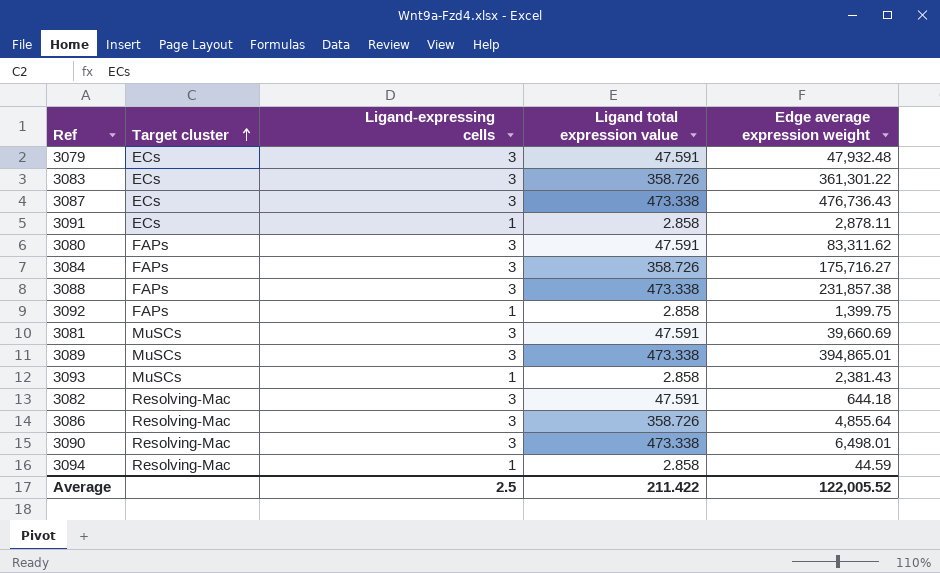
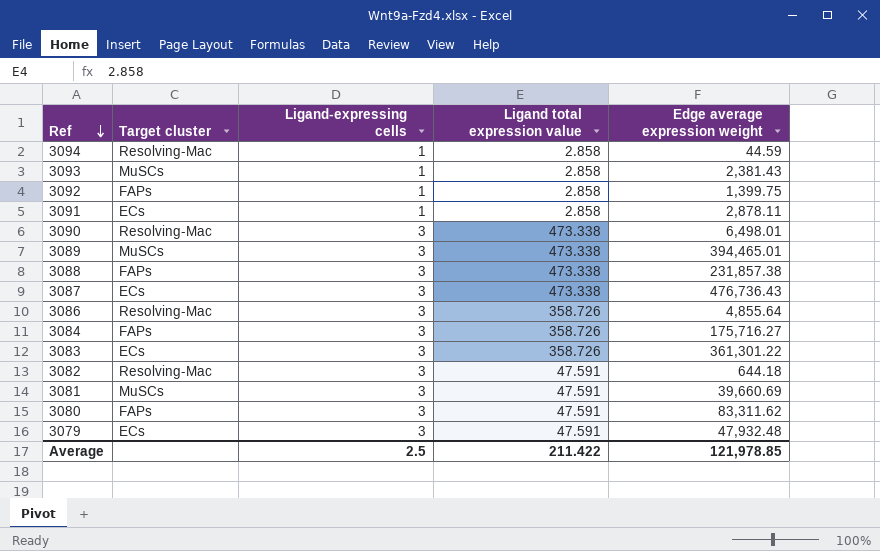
row order: Target cluster ascending -> Ref descending
3089 | Edge average expression weight: 394,865.01 -> 394,465.01
Average | Edge average expression weight: 122,005.52 -> 121,978.85

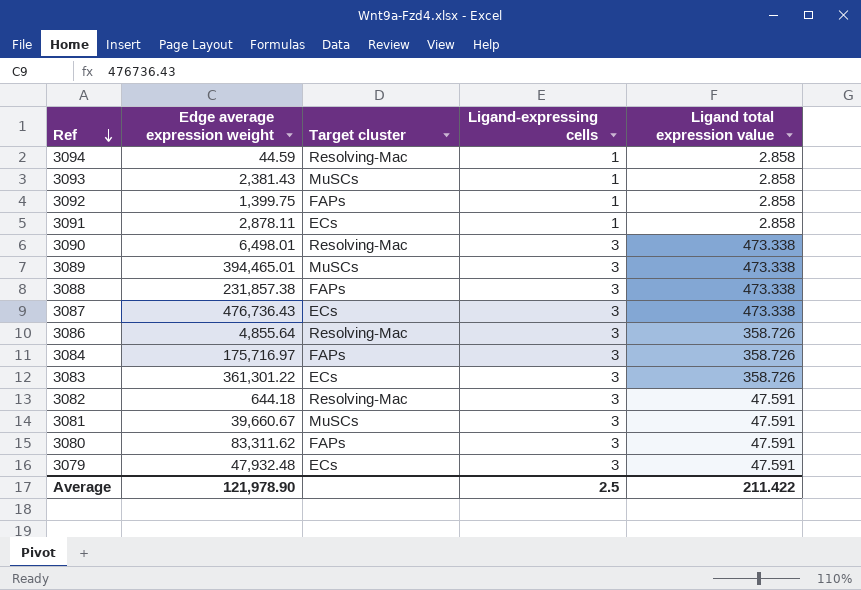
column Edge average expression weight | position: 5 -> 2
3084 | Edge average expression weight: 175,716.27 -> 175,716.97
3081 | Edge average expression weight: 39,660.69 -> 39,660.67
Average | Edge average expression weight: 121,978.85 -> 121,978.90

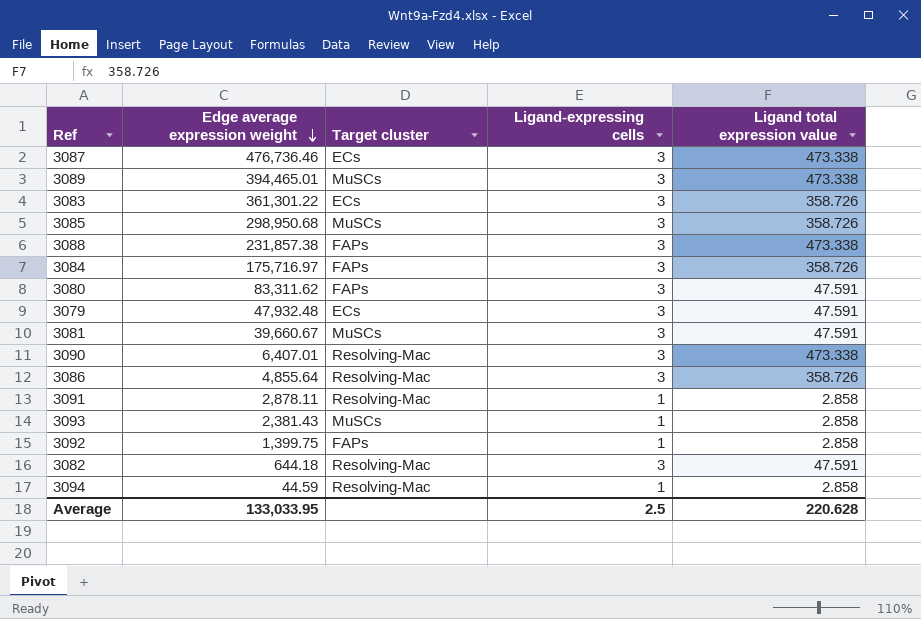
row order: Ref descending -> Edge average expression weight descending
3087 | Edge average expression weight: 476,736.43 -> 476,736.46
row 3085: none -> 298,950.68 | MuSCs | 3 | 358.726
3090 | Edge average expression weight: 6,498.01 -> 6,407.01
3091 | Target cluster: ECs -> Resolving-Mac
Average | Edge average expression weight: 121,978.90 -> 133,033.95
Average | Ligand total expression value: 211.422 -> 220.628

